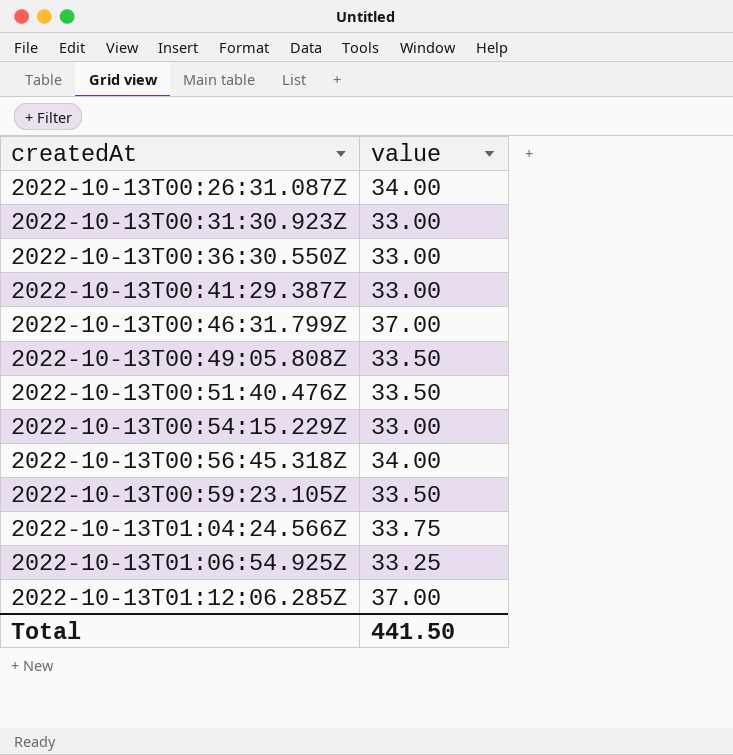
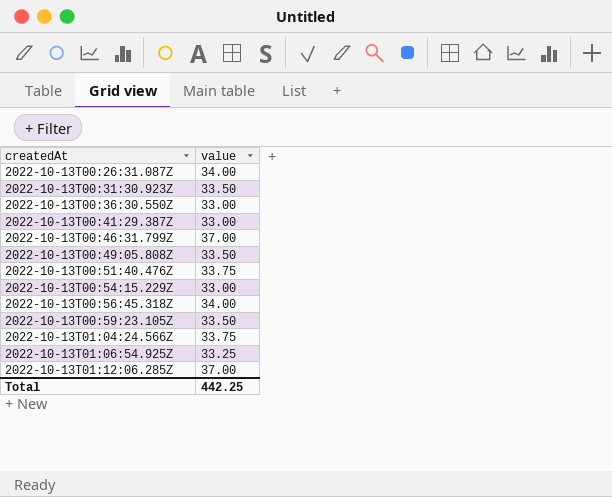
2022-10-13T00:31:30.923Z | value: 33.00 -> 33.50
2022-10-13T00:51:40.476Z | value: 33.50 -> 33.75
Total | value: 441.50 -> 442.25

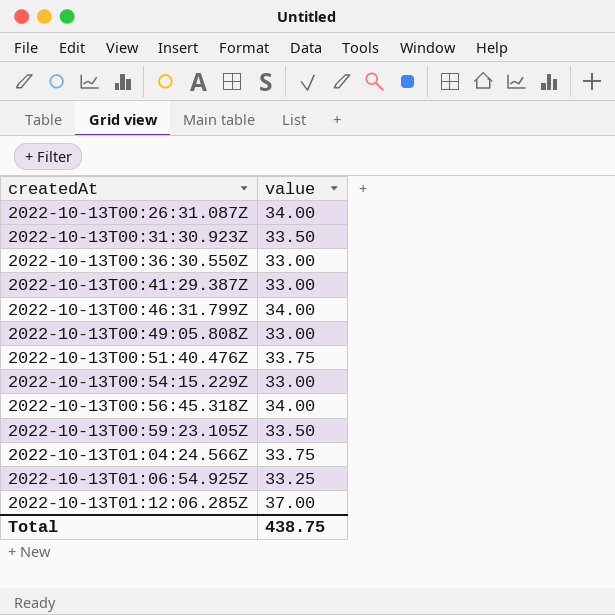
2022-10-13T00:46:31.799Z | value: 37.00 -> 34.00
2022-10-13T00:49:05.808Z | value: 33.50 -> 33.00
Total | value: 442.25 -> 438.75

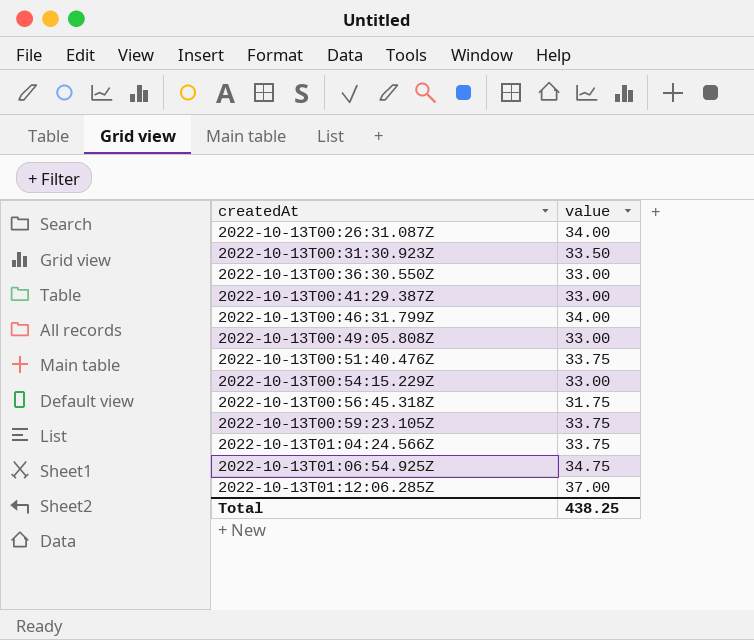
2022-10-13T00:56:45.318Z | value: 34.00 -> 31.75
2022-10-13T00:59:23.105Z | value: 33.50 -> 33.75
2022-10-13T01:06:54.925Z | value: 33.25 -> 34.75
Total | value: 438.75 -> 438.25

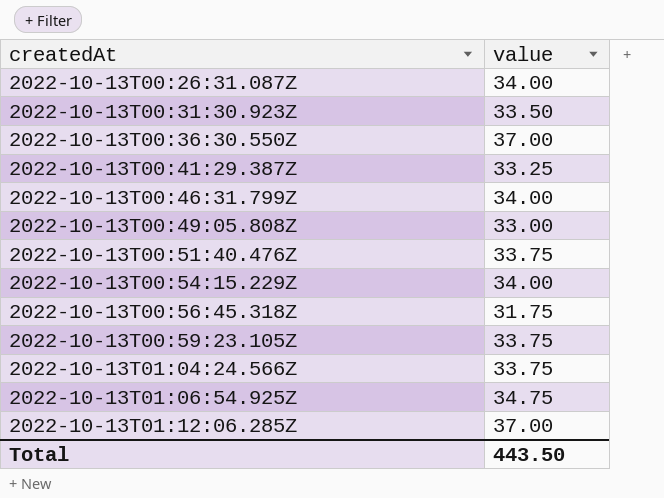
2022-10-13T00:36:30.550Z | value: 33.00 -> 37.00
2022-10-13T00:41:29.387Z | value: 33.00 -> 33.25
2022-10-13T00:54:15.229Z | value: 33.00 -> 34.00
Total | value: 438.25 -> 443.50

